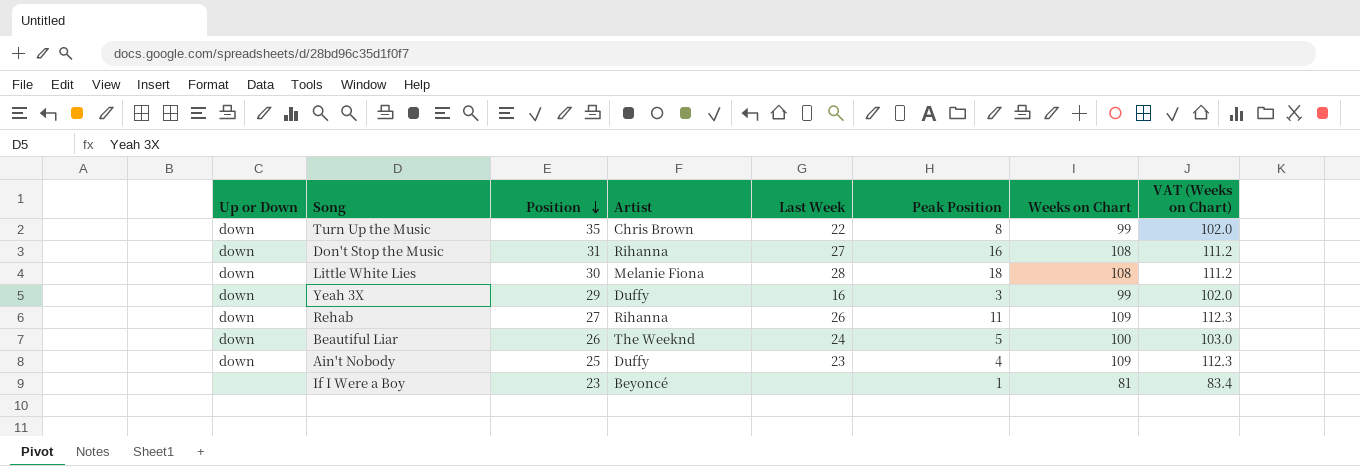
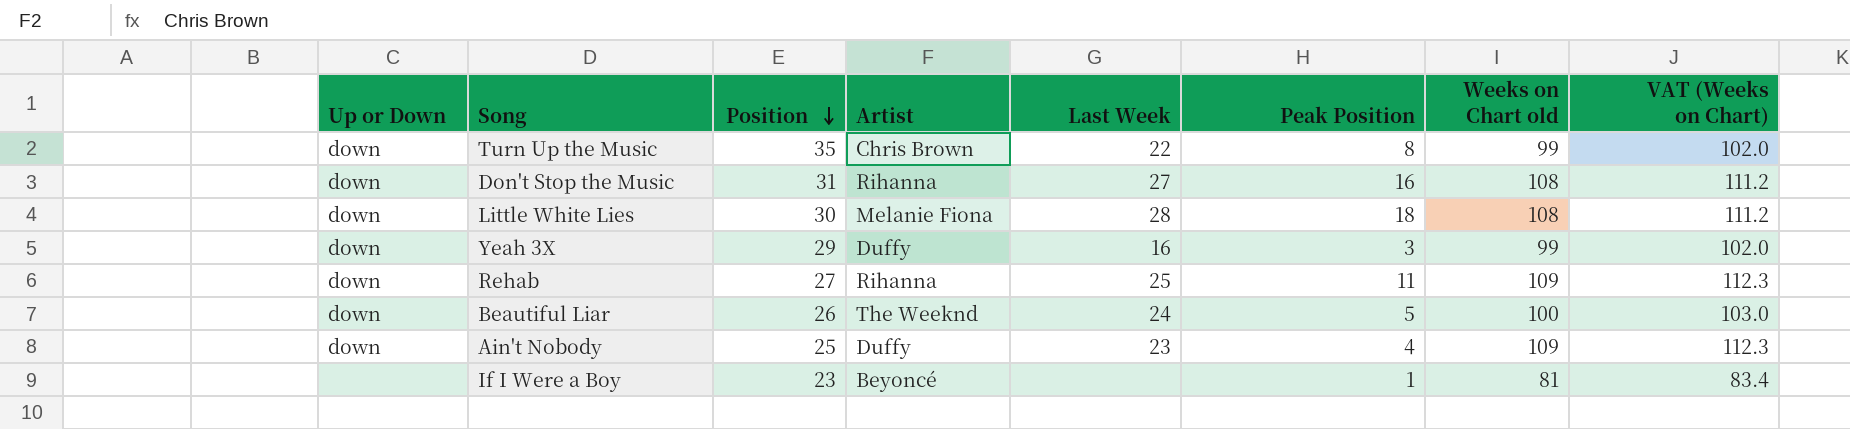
column name: Weeks on Chart -> Weeks on Chart old
Rehab | Last Week: 26 -> 25

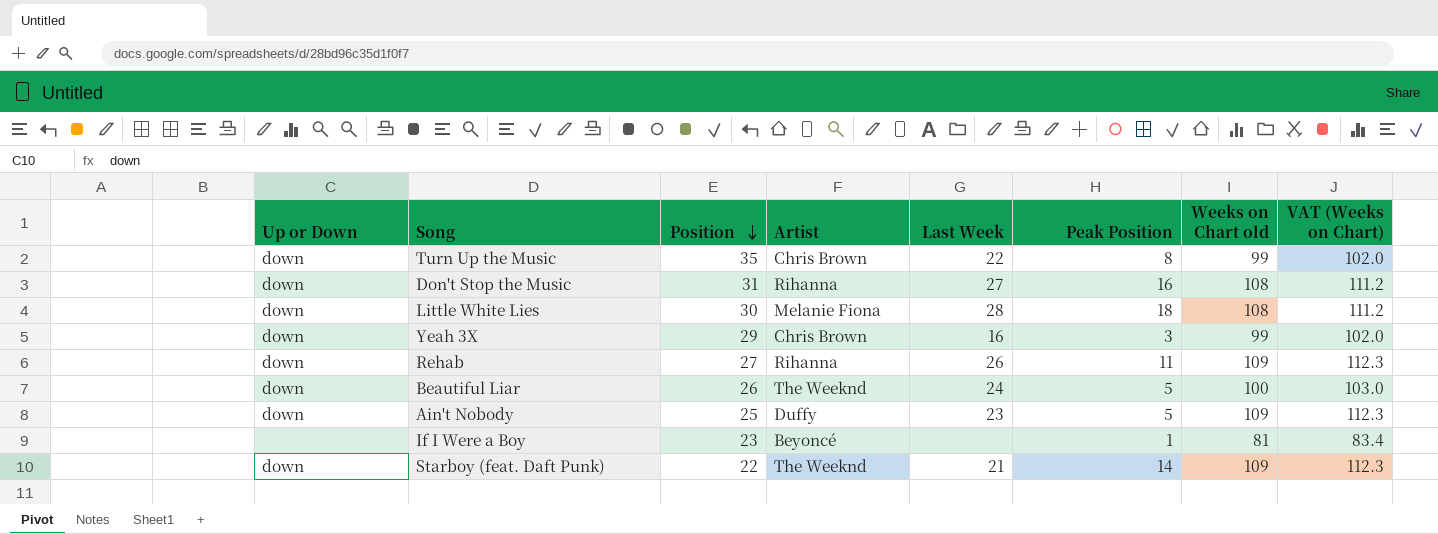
Yeah 3X | Artist: Duffy -> Chris Brown
Rehab | Last Week: 25 -> 26
Ain't Nobody | Peak Position: 4 -> 5
row Starboy (feat. Daft Punk): none -> down | 22 | The Weeknd | 21 | 14 | 109 | 112.3

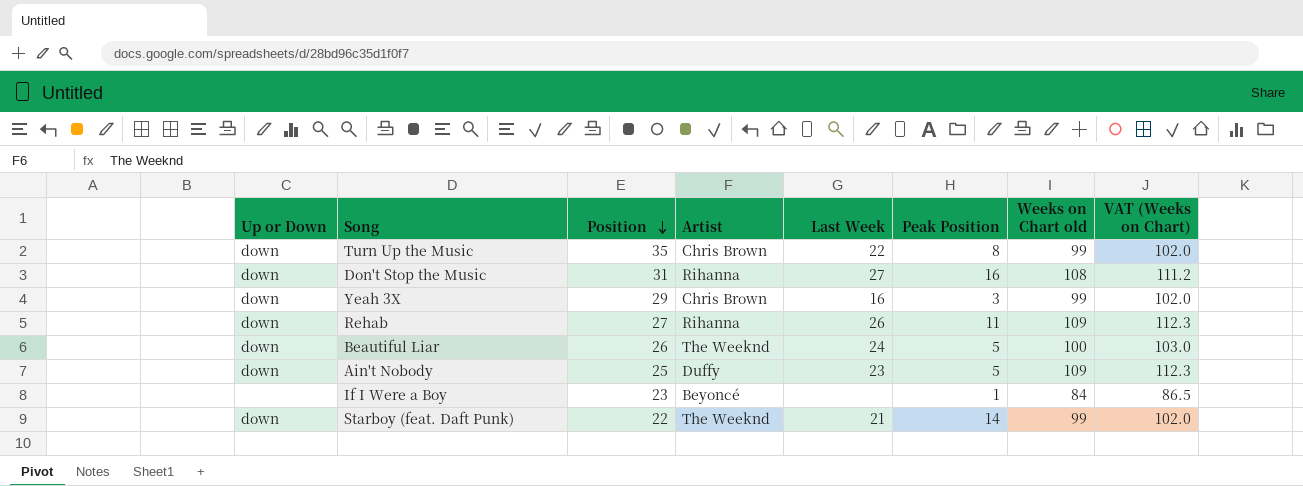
row Little White Lies: down | 30 | Melanie Fiona | 28 | 18 | 108 | 111.2 -> none
If I Were a Boy | Weeks on Chart old: 81 -> 84
If I Were a Boy | VAT (Weeks on Chart): 83.4 -> 86.5
Starboy (feat. Daft Punk) | Weeks on Chart old: 109 -> 99
Starboy (feat. Daft Punk) | VAT (Weeks on Chart): 112.3 -> 102.0

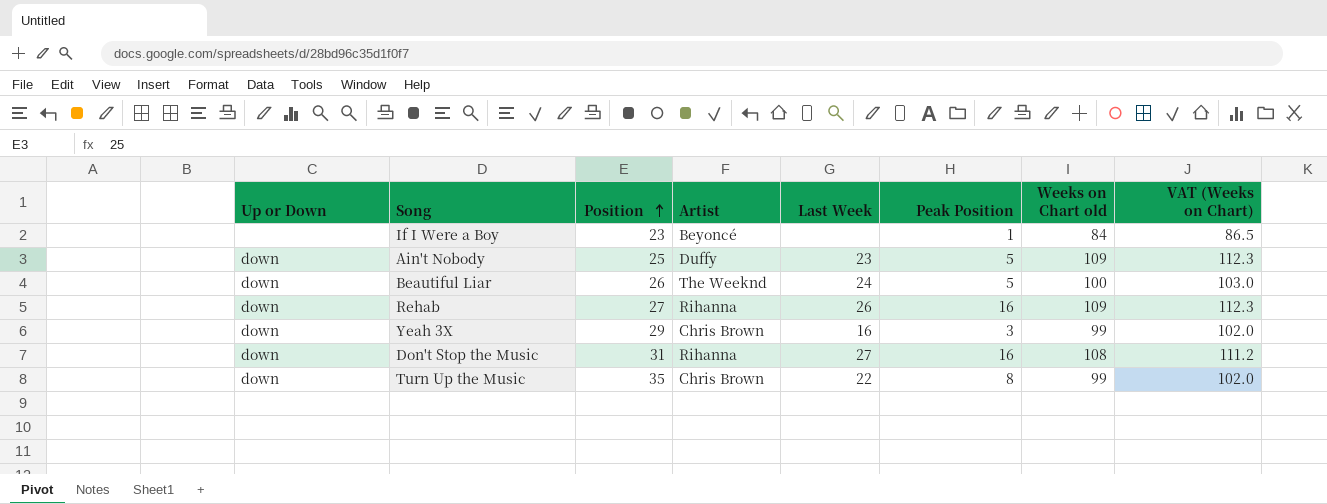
row order: Position descending -> Position ascending
row Starboy (feat. Daft Punk): down | 22 | The Weeknd | 21 | 14 | 99 | 102.0 -> none
Rehab | Peak Position: 11 -> 16

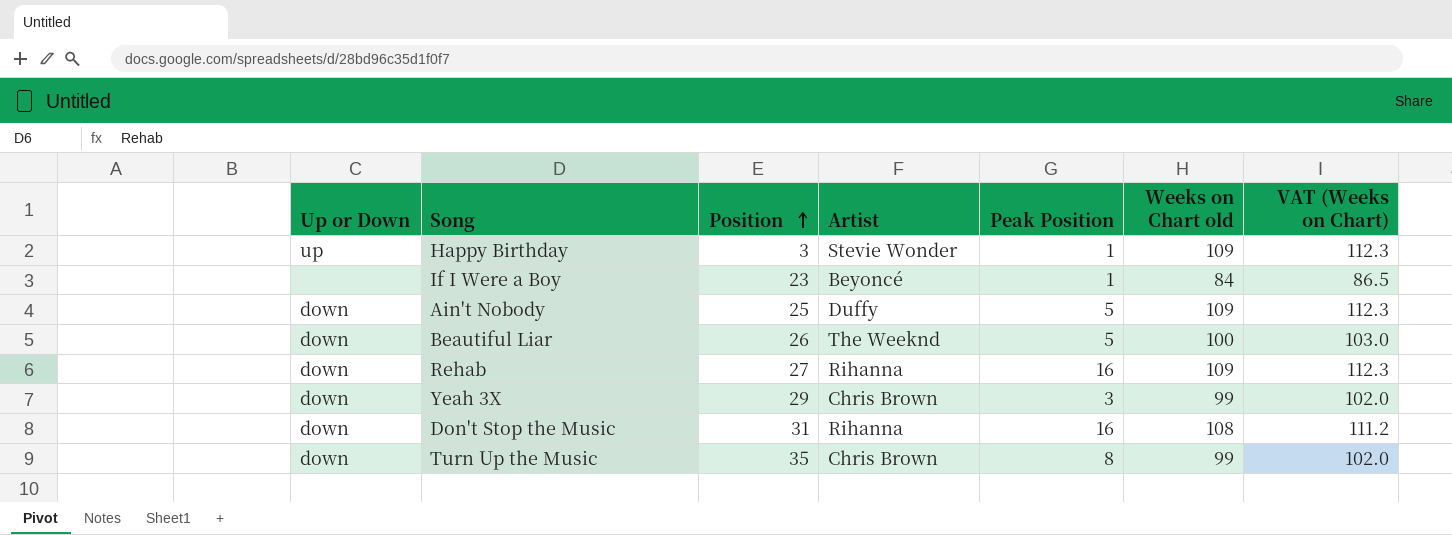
column Last Week | position: 5 -> none
row Happy Birthday: none -> up | 3 | Stevie Wonder | 1 | 109 | 112.3

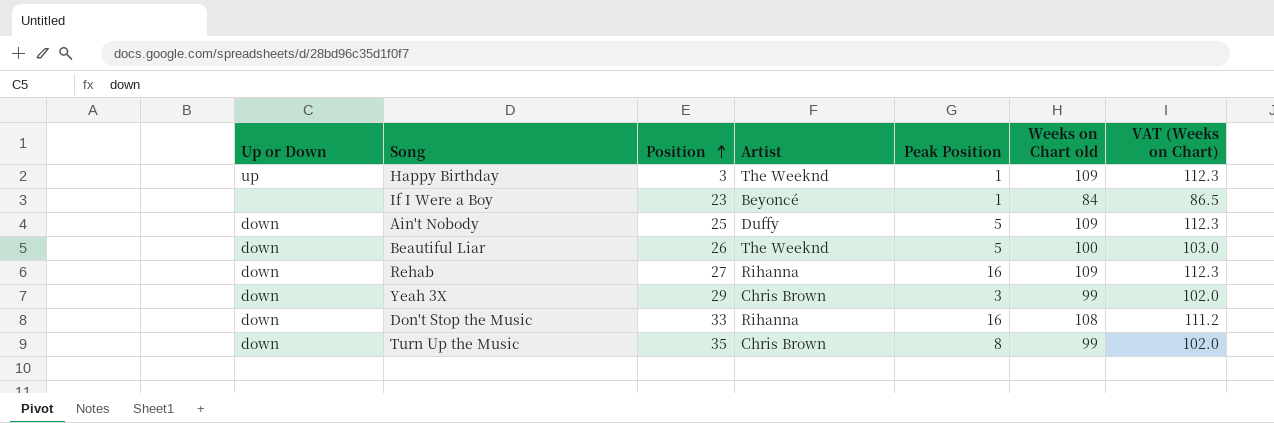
Happy Birthday | Artist: Stevie Wonder -> The Weeknd
Don't Stop the Music | Position: 31 -> 33

